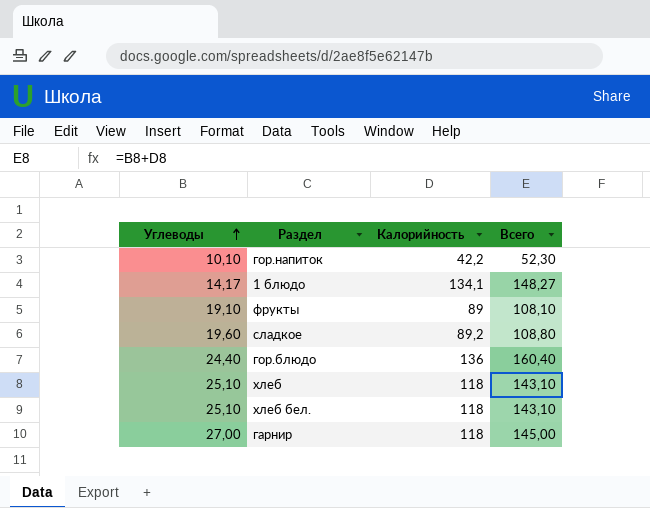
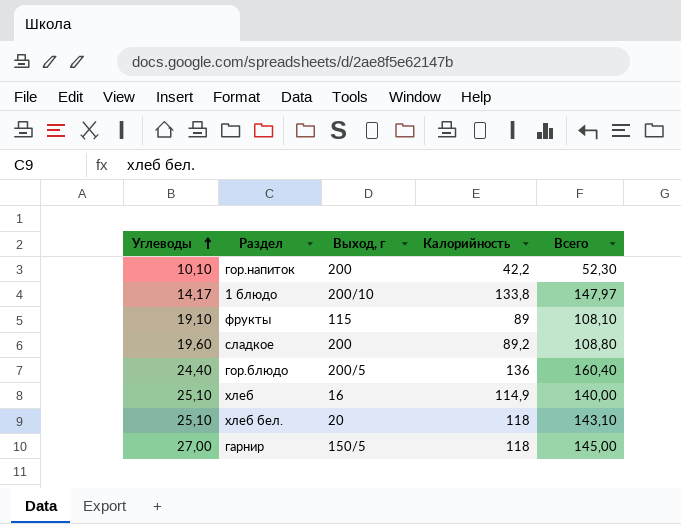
column Выход, г | position: none -> 3
1 блюдо | Калорийность: 134,1 -> 133,8
1 блюдо | Всего: 148,27 -> 147,97
хлеб | Калорийность: 118 -> 114,9
хлеб | Всего: 143,10 -> 140,00

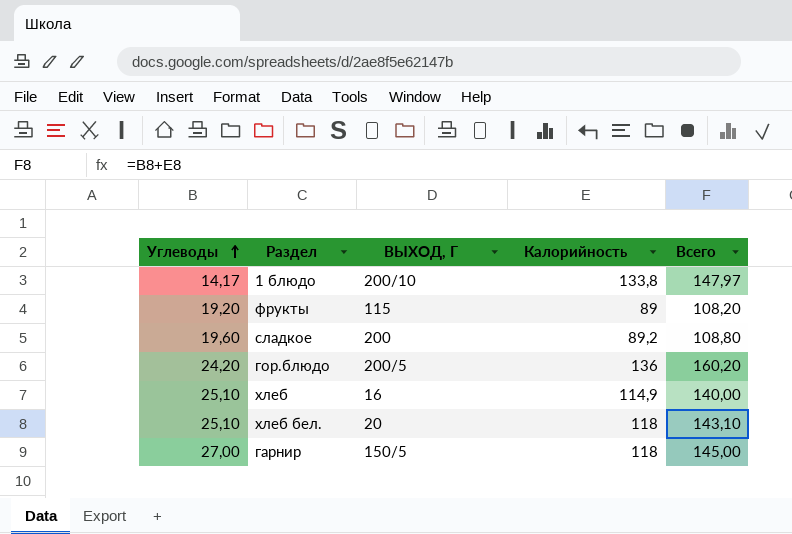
column name: Выход, г -> ВЫХОД, Г
row гор.напиток: 10,10 | 200 | 42,2 | 52,30 -> none
фрукты | Углеводы: 19,10 -> 19,20
фрукты | Всего: 108,10 -> 108,20
гор.блюдо | Углеводы: 24,40 -> 24,20
гор.блюдо | Всего: 160,40 -> 160,20

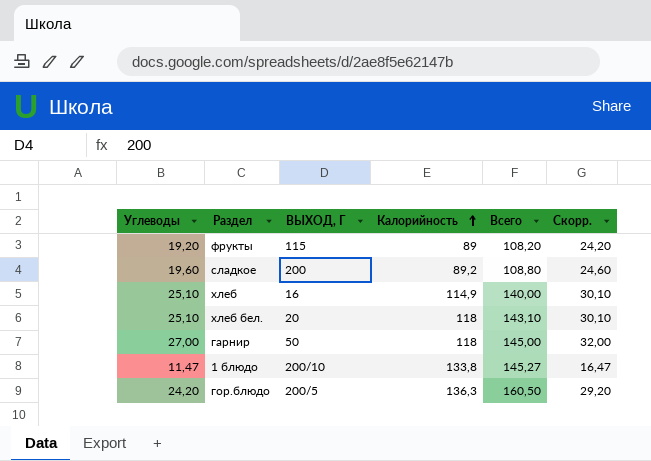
row order: Углеводы ascending -> Калорийность ascending
column Скорр. | formula: none -> [Углеводы] + 5
гарнир | ВЫХОД, Г: 150/5 -> 50
1 блюдо | Углеводы: 14,17 -> 11,47
1 блюдо | Всего: 147,97 -> 145,27
гор.блюдо | Калорийность: 136 -> 136,3
гор.блюдо | Всего: 160,20 -> 160,50

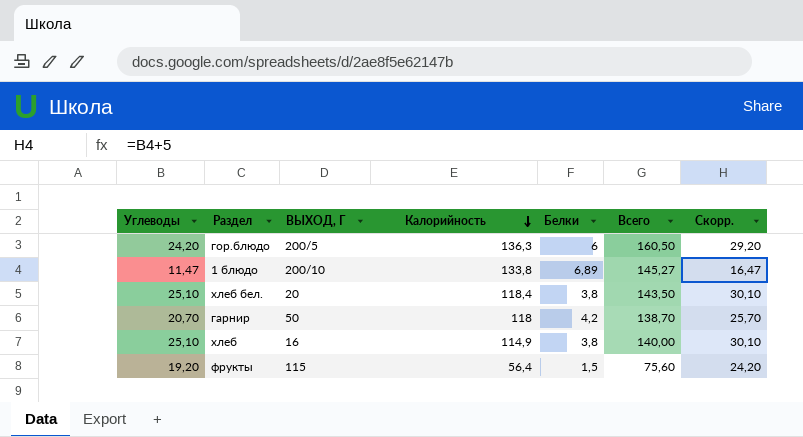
row order: Калорийность ascending -> Калорийность descending
column Белки | position: none -> 5
row сладкое: 19,60 | 200 | 89,2 | 108,80 | 24,60 -> none
хлеб бел. | Калорийность: 118 -> 118,4
хлеб бел. | Всего: 143,10 -> 143,50
гарнир | Углеводы: 27,00 -> 20,70
гарнир | Всего: 145,00 -> 138,70
гарнир | Скорр.: 32,00 -> 25,70
фрукты | Калорийность: 89 -> 56,4
фрукты | Всего: 108,20 -> 75,60

